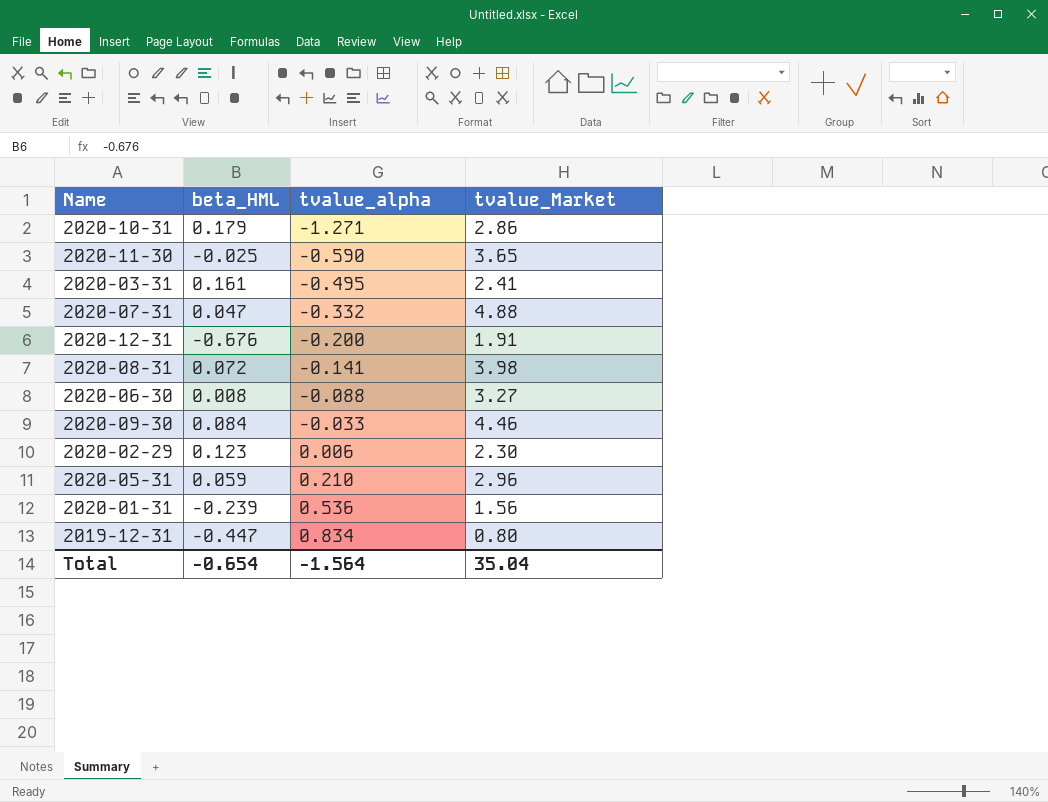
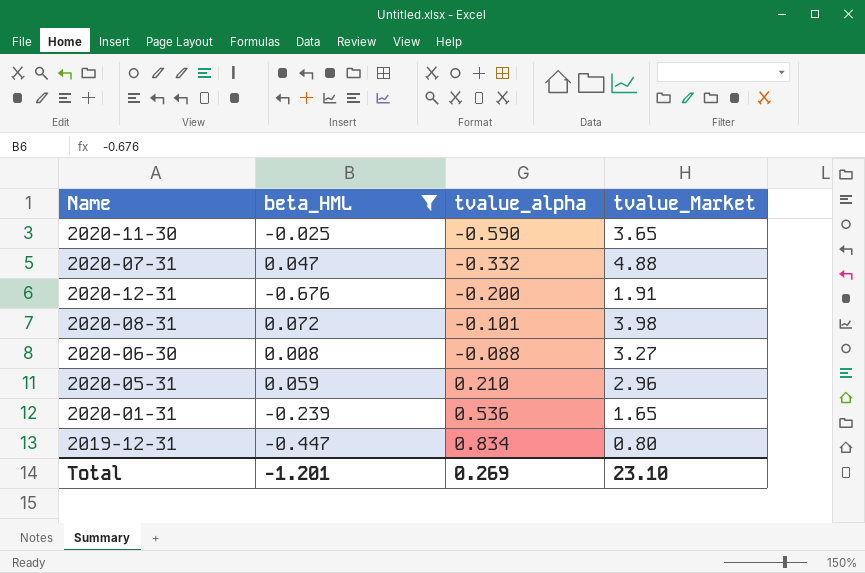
filter: none -> beta_HML <= 0.072
2020-08-31 | tvalue_alpha: -0.141 -> -0.101
2020-01-31 | tvalue_Market: 1.56 -> 1.65
Total | beta_HML: -0.654 -> -1.201
Total | tvalue_alpha: -1.564 -> 0.269
Total | tvalue_Market: 35.04 -> 23.10

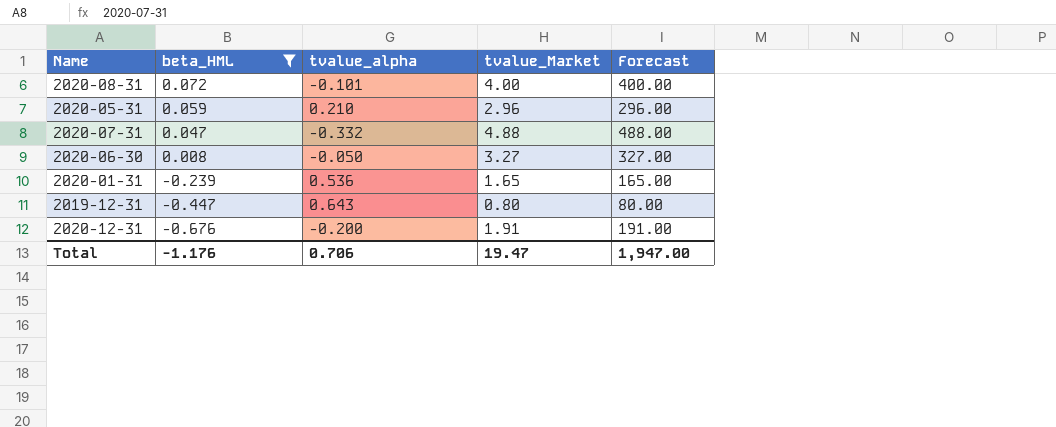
row order: tvalue_alpha ascending -> beta_HML descending
column Forecast | formula: none -> [tvalue_Market] * 100
row 2020-11-30: -0.025 | -0.590 | 3.65 -> none
2020-08-31 | tvalue_Market: 3.98 -> 4.00
2020-06-30 | tvalue_alpha: -0.088 -> -0.050
2019-12-31 | tvalue_alpha: 0.834 -> 0.643
Total | beta_HML: -1.201 -> -1.176
Total | tvalue_alpha: 0.269 -> 0.706
Total | tvalue_Market: 23.10 -> 19.47

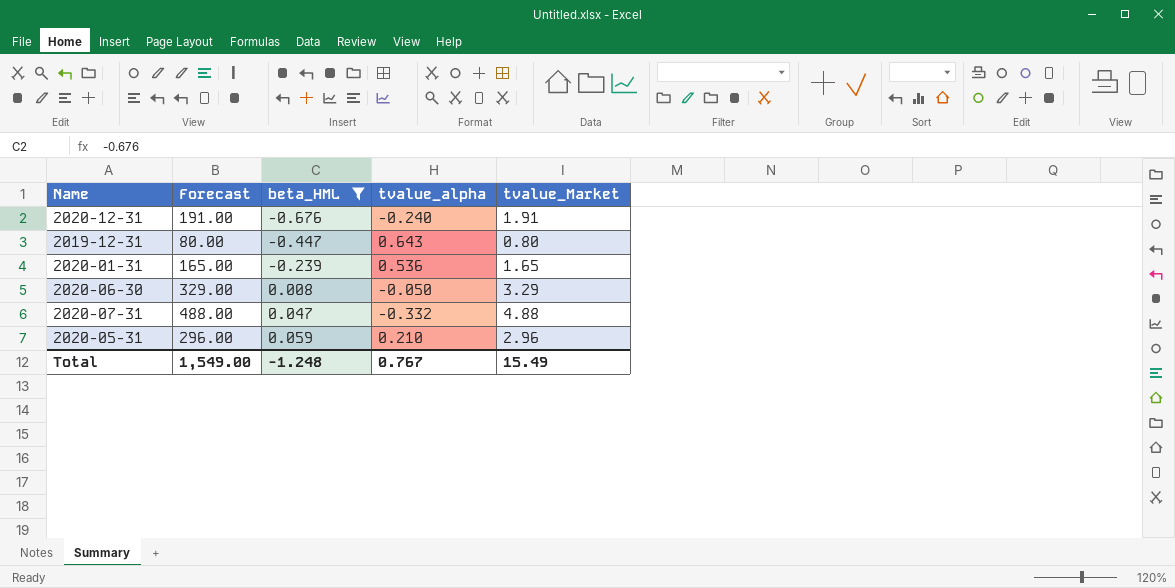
row order: beta_HML descending -> beta_HML ascending
column Forecast | position: 5 -> 2
row 2020-08-31: 0.072 | -0.101 | 4.00 | 400.00 -> none
2020-12-31 | tvalue_alpha: -0.200 -> -0.240
2020-06-30 | Forecast: 327.00 -> 329.00
2020-06-30 | tvalue_Market: 3.27 -> 3.29
Total | Forecast: 1,947.00 -> 1,549.00
Total | beta_HML: -1.176 -> -1.248
Total | tvalue_alpha: 0.706 -> 0.767
Total | tvalue_Market: 19.47 -> 15.49

